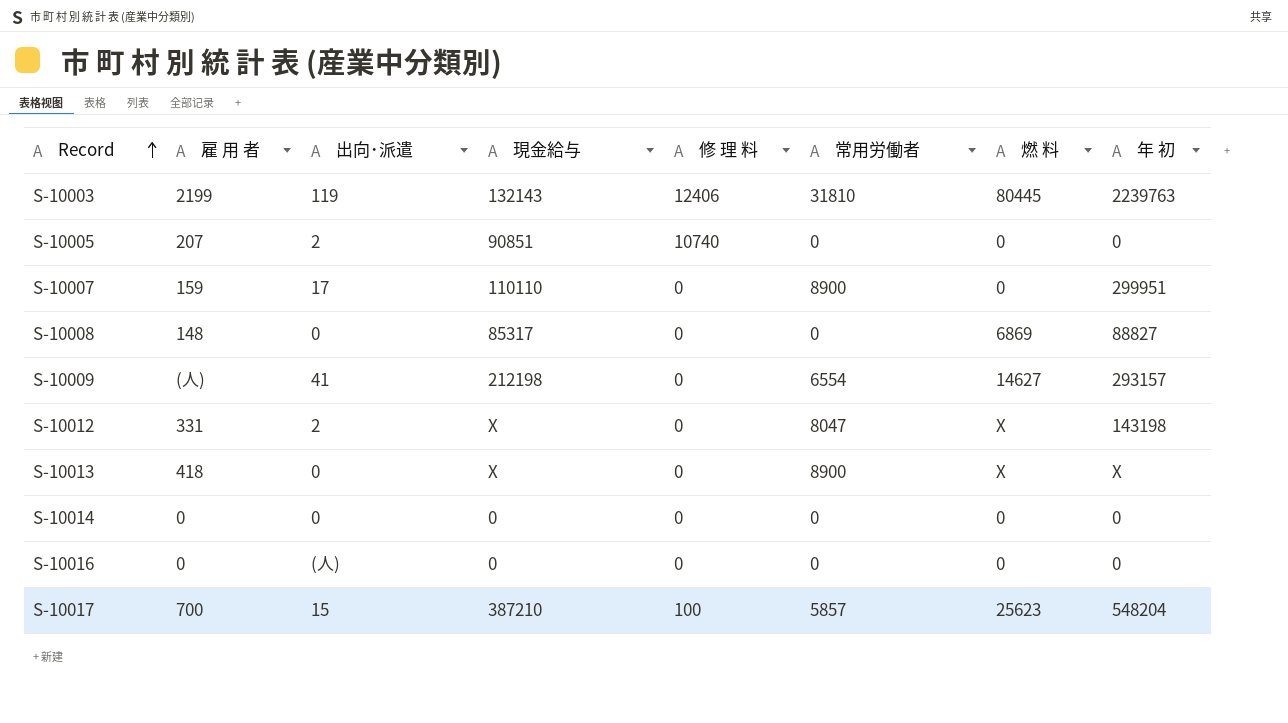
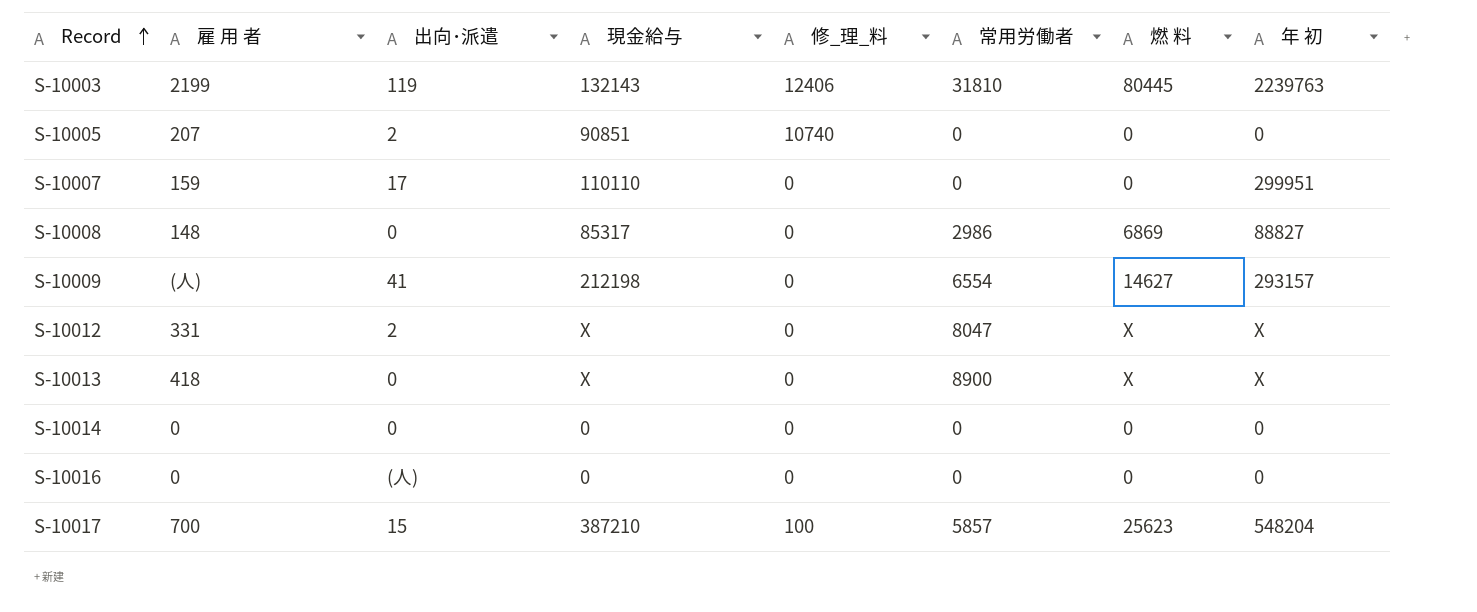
column name: 修 理 料 -> 修_理_料
S-10007 | 常用労働者: 8900 -> 0
S-10008 | 常用労働者: 0 -> 2986
S-10012 | 年 初: 143198 -> X

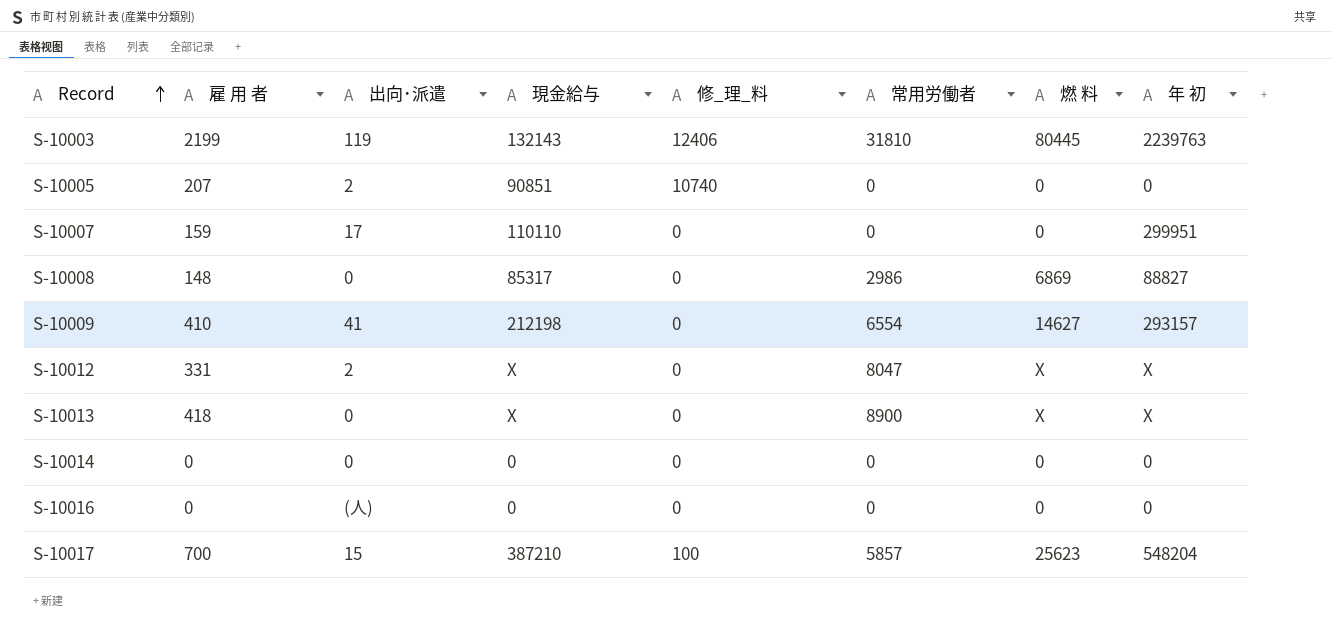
S-10009 | 雇 用 者: (人) -> 410

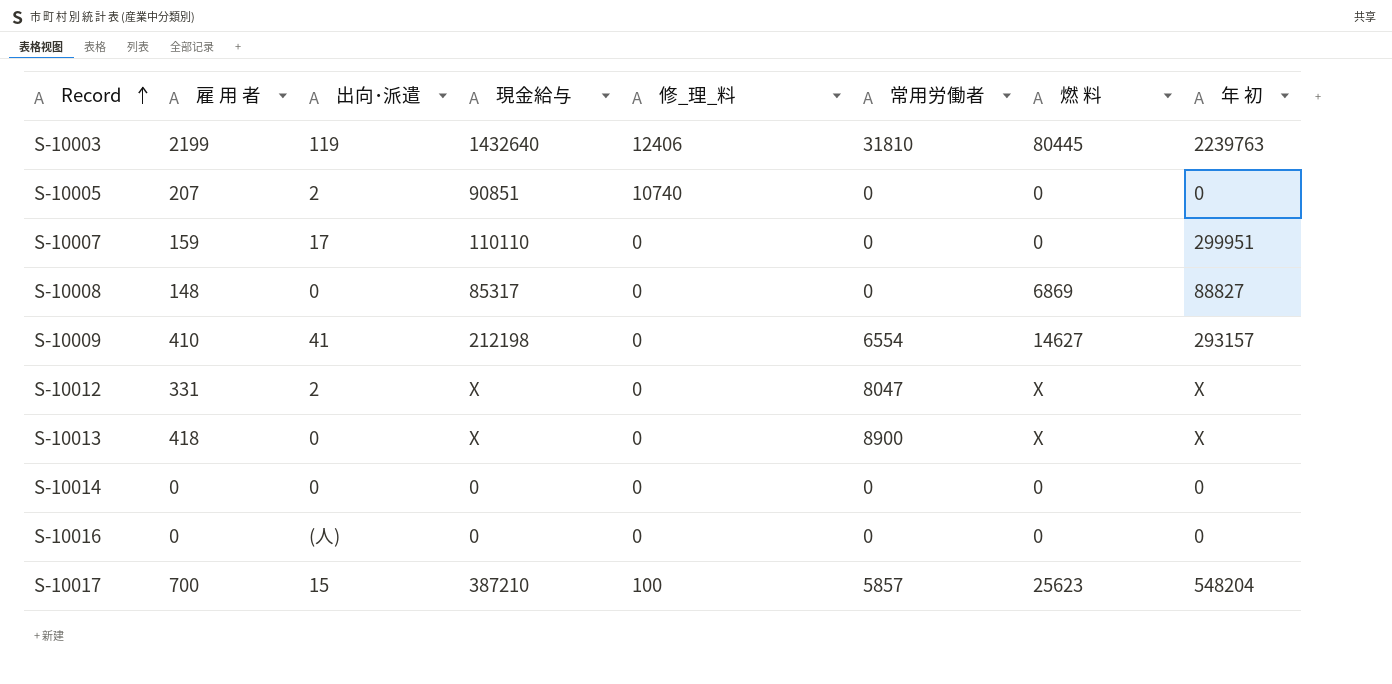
S-10003 | 現金給与: 132143 -> 1432640
S-10008 | 常用労働者: 2986 -> 0

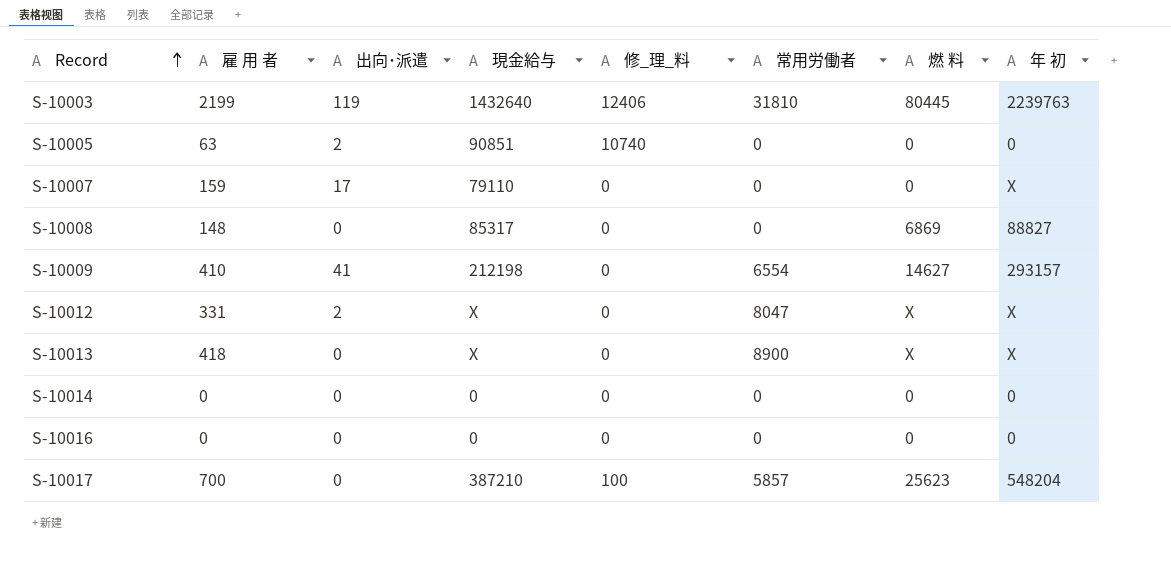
S-10005 | 雇 用 者: 207 -> 63
S-10007 | 現金給与: 110110 -> 79110
S-10007 | 年 初: 299951 -> X
S-10016 | 出向･派遣: (人) -> 0
S-10017 | 出向･派遣: 15 -> 0

